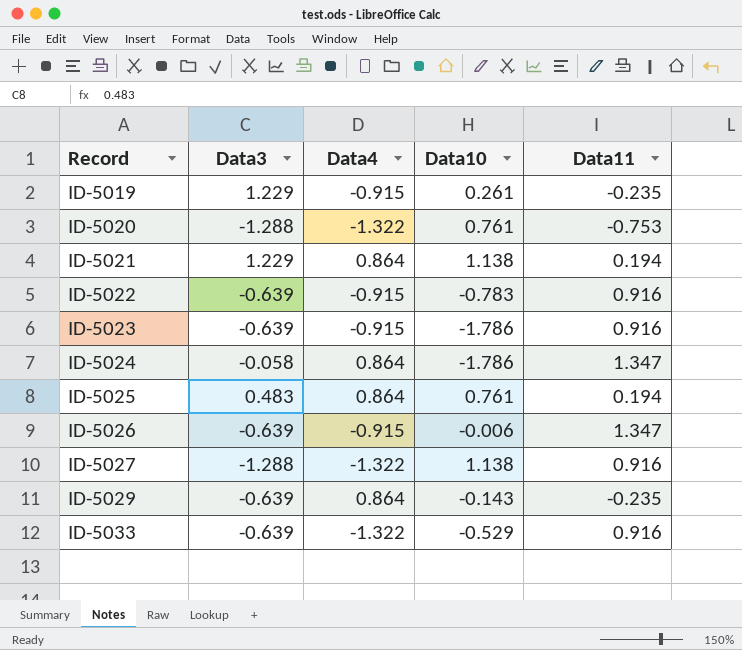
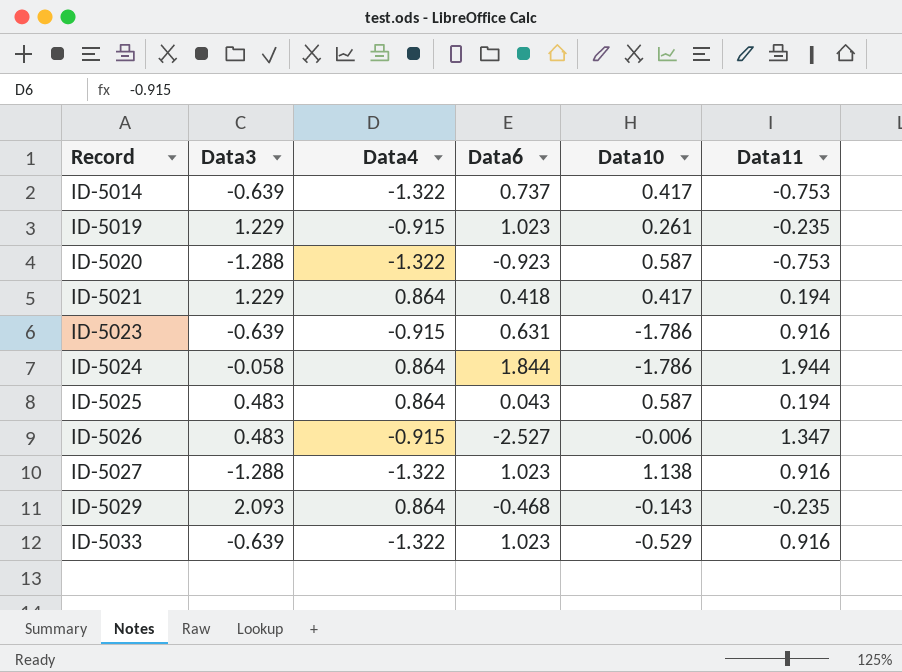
column Data6 | position: none -> 4
row ID-5022: -0.639 | -0.915 | -0.783 | 0.916 -> none
row ID-5014: none -> -0.639 | -1.322 | 0.737 | 0.417 | -0.753
ID-5020 | Data10: 0.761 -> 0.587
ID-5021 | Data10: 1.138 -> 0.417
ID-5024 | Data11: 1.347 -> 1.944
ID-5025 | Data10: 0.761 -> 0.587
ID-5026 | Data3: -0.639 -> 0.483
ID-5029 | Data3: -0.639 -> 2.093

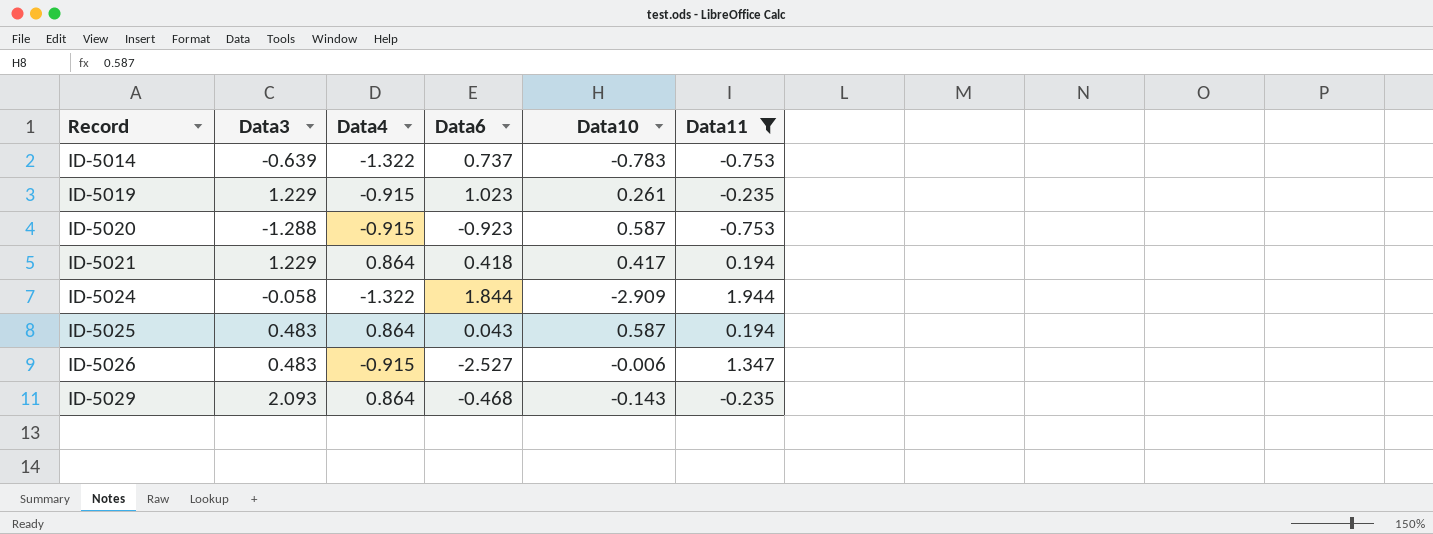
filter: none -> Data11 != 0.916
ID-5014 | Data10: 0.417 -> -0.783
ID-5020 | Data4: -1.322 -> -0.915
ID-5024 | Data4: 0.864 -> -1.322
ID-5024 | Data10: -1.786 -> -2.909

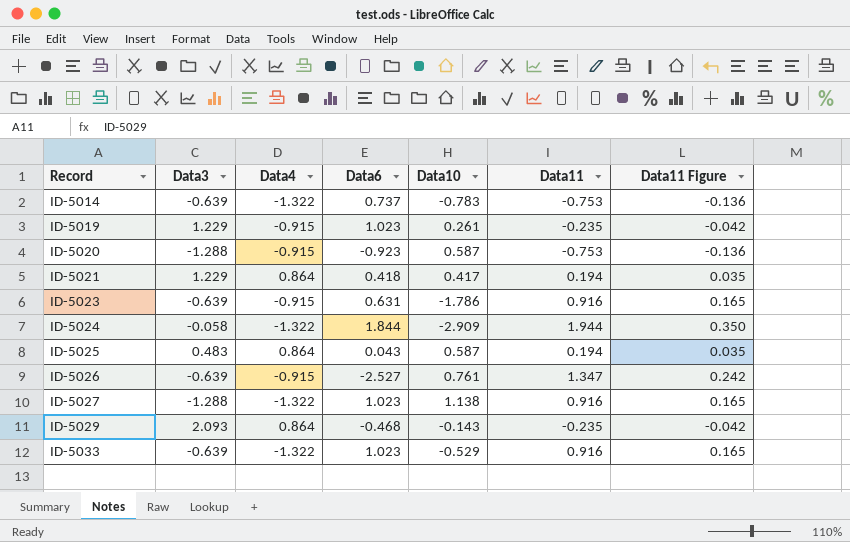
filter: Data11 != 0.916 -> none
column Data11 Figure | formula: none -> [Data11] * 0.18
ID-5026 | Data3: 0.483 -> -0.639
ID-5026 | Data10: -0.006 -> 0.761

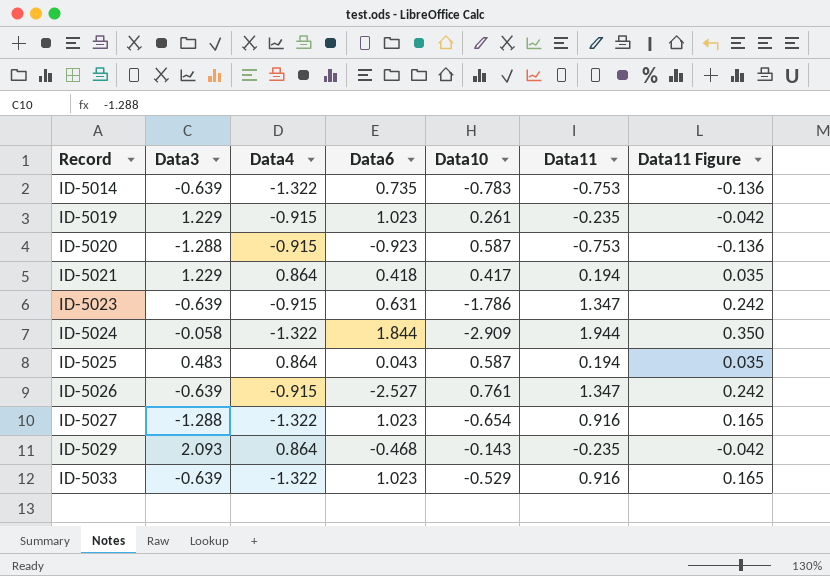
ID-5014 | Data6: 0.737 -> 0.735
ID-5023 | Data11: 0.916 -> 1.347
ID-5023 | Data11 Figure: 0.165 -> 0.242
ID-5027 | Data10: 1.138 -> -0.654

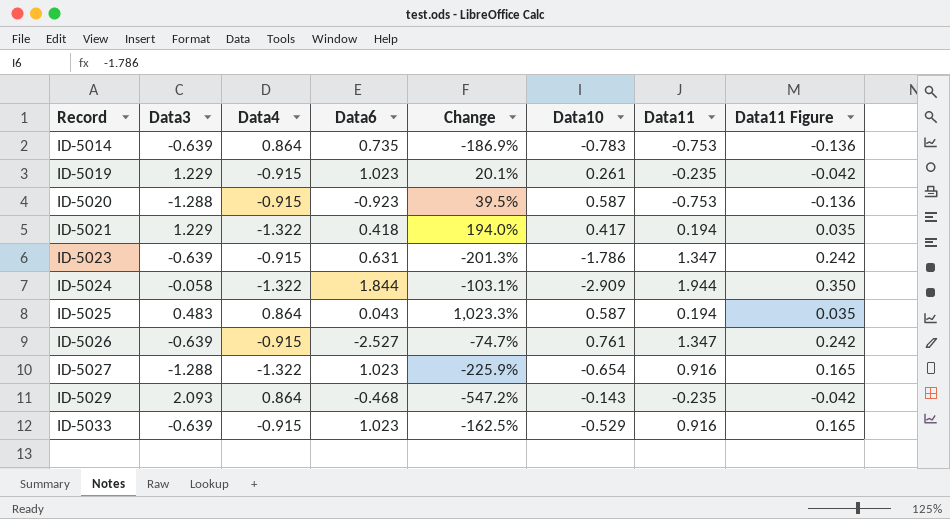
column Change | formula: none -> ([Data3] - [Data6]) / [Data6]
ID-5014 | Data4: -1.322 -> 0.864
ID-5021 | Data4: 0.864 -> -1.322
ID-5033 | Data4: -1.322 -> -0.915

